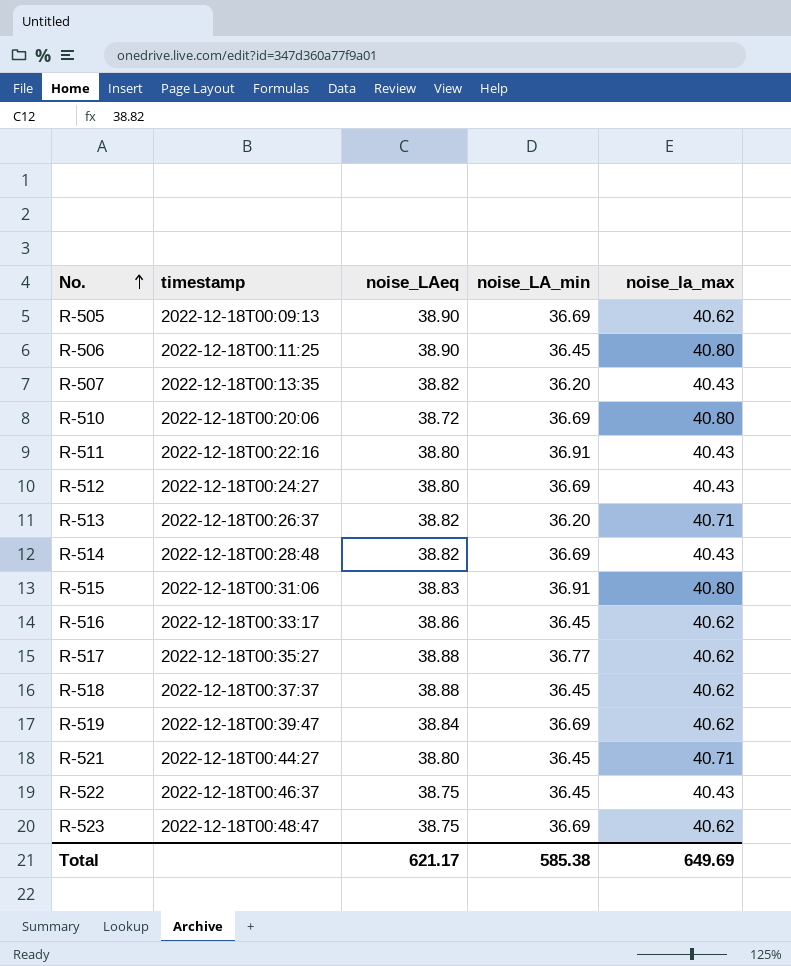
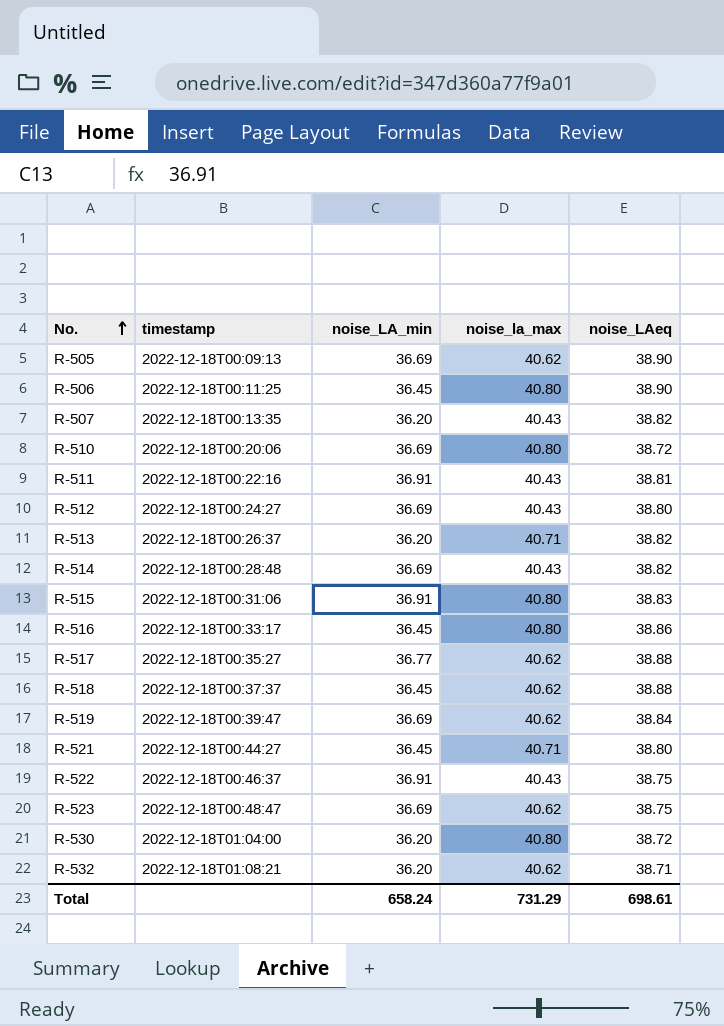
column noise_LAeq | position: 3 -> 5
R-511 | noise_LAeq: 38.80 -> 38.81
R-516 | noise_la_max: 40.62 -> 40.80
R-522 | noise_LA_min: 36.45 -> 36.91
row R-530: none -> 2022-12-18T01:04:00 | 36.20 | 40.80 | 38.72
row R-532: none -> 2022-12-18T01:08:21 | 36.20 | 40.62 | 38.71
Total | noise_LA_min: 585.38 -> 658.24
Total | noise_la_max: 649.69 -> 731.29
Total | noise_LAeq: 621.17 -> 698.61

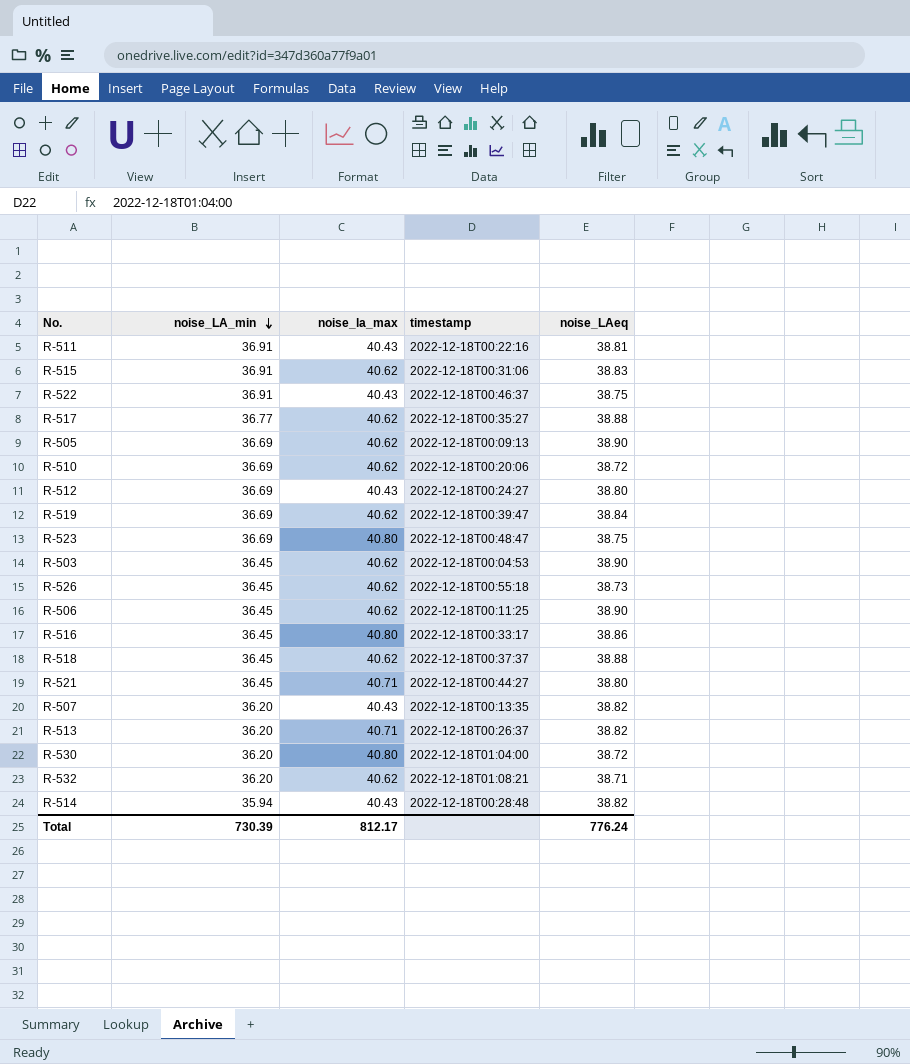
row order: No. ascending -> noise_LA_min descending
column timestamp | position: 2 -> 4
R-515 | noise_la_max: 40.80 -> 40.62
R-510 | noise_la_max: 40.80 -> 40.62
R-523 | noise_la_max: 40.62 -> 40.80
row R-503: none -> 36.45 | 40.62 | 2022-12-18T00:04:53 | 38.90
row R-526: none -> 36.45 | 40.62 | 2022-12-18T00:55:18 | 38.73
R-506 | noise_la_max: 40.80 -> 40.62
R-514 | noise_LA_min: 36.69 -> 35.94
Total | noise_LA_min: 658.24 -> 730.39
Total | noise_la_max: 731.29 -> 812.17
Total | noise_LAeq: 698.61 -> 776.24

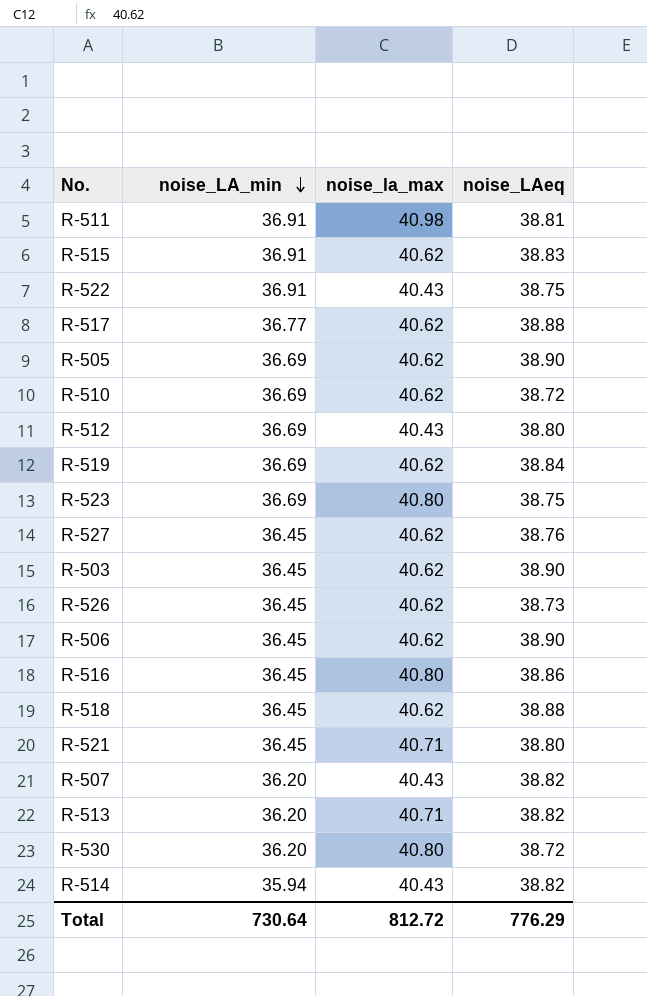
column timestamp | position: 4 -> none
row R-532: 36.20 | 40.62 | 2022-12-18T01:08:21 | 38.71 -> none
R-511 | noise_la_max: 40.43 -> 40.98
row R-527: none -> 36.45 | 40.62 | 38.76
Total | noise_LA_min: 730.39 -> 730.64
Total | noise_la_max: 812.17 -> 812.72
Total | noise_LAeq: 776.24 -> 776.29

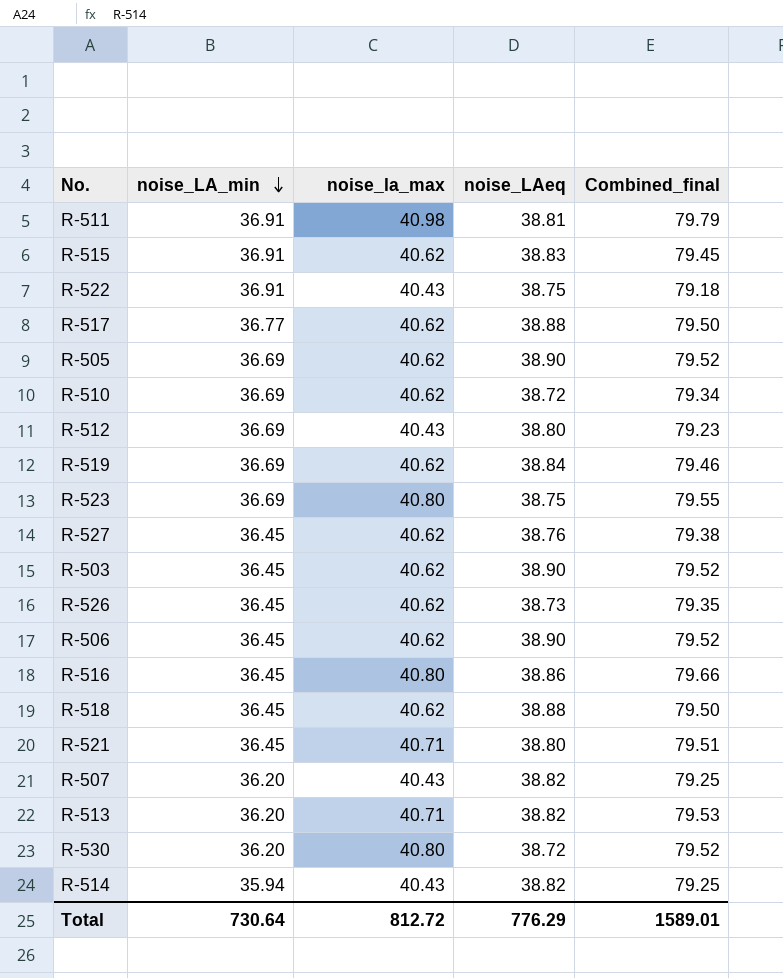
column Combined_final | formula: none -> [noise_la_max] + [noise_LAeq]

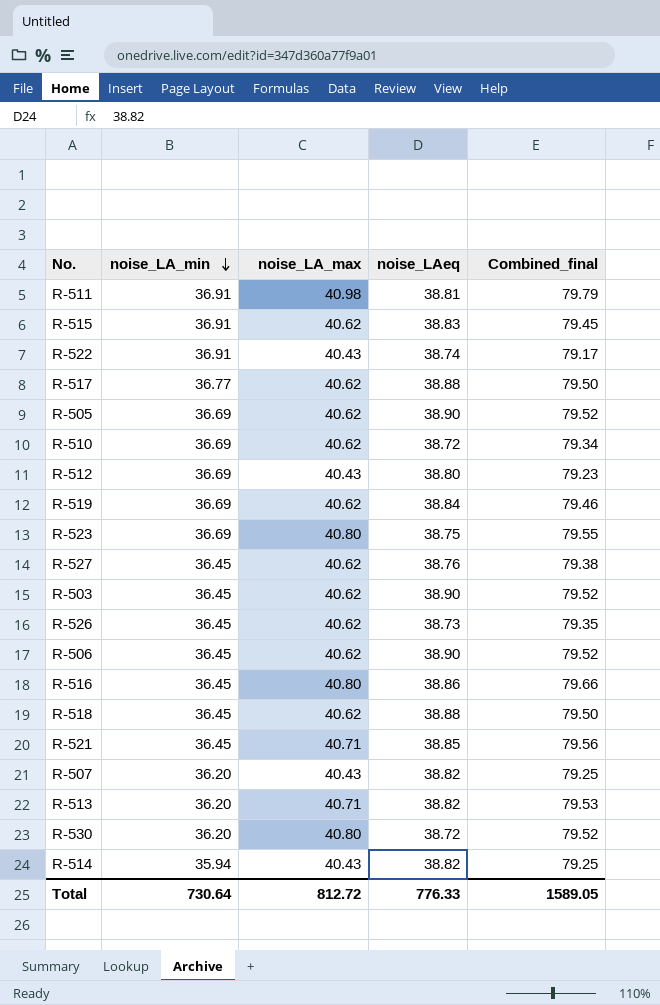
column name: noise_la_max -> noise_LA_max
R-522 | noise_LAeq: 38.75 -> 38.74
R-522 | Combined_final: 79.18 -> 79.17
R-521 | noise_LAeq: 38.80 -> 38.85
R-521 | Combined_final: 79.51 -> 79.56
Total | noise_LAeq: 776.29 -> 776.33
Total | Combined_final: 1589.01 -> 1589.05

